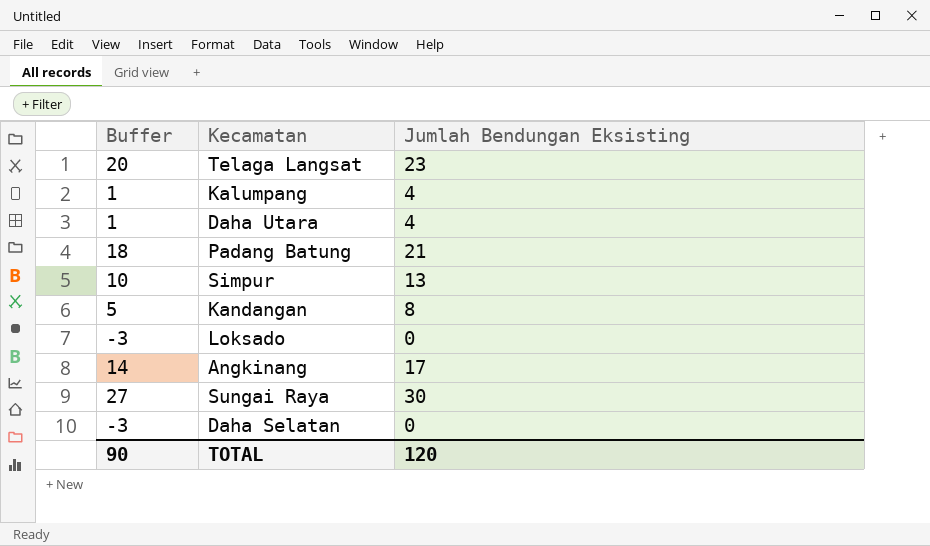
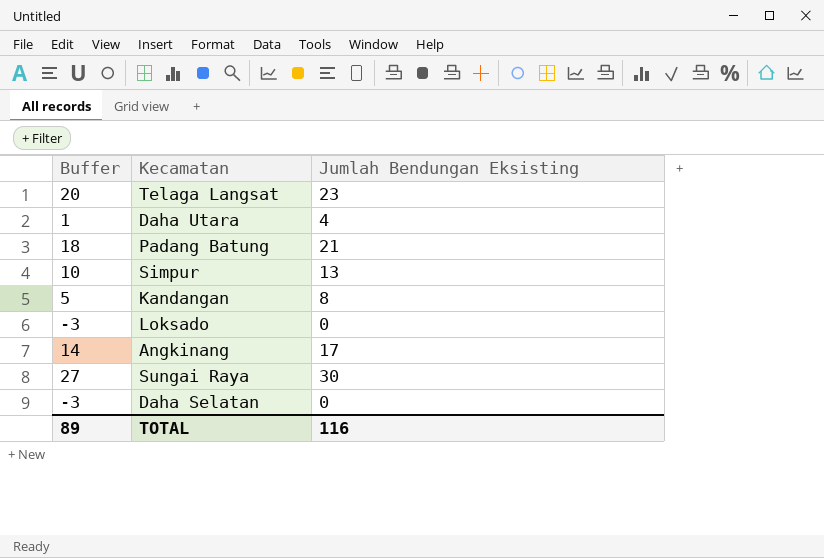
row Kalumpang: 1 | 4 -> none
TOTAL | Buffer: 90 -> 89
TOTAL | Jumlah Bendungan Eksisting: 120 -> 116

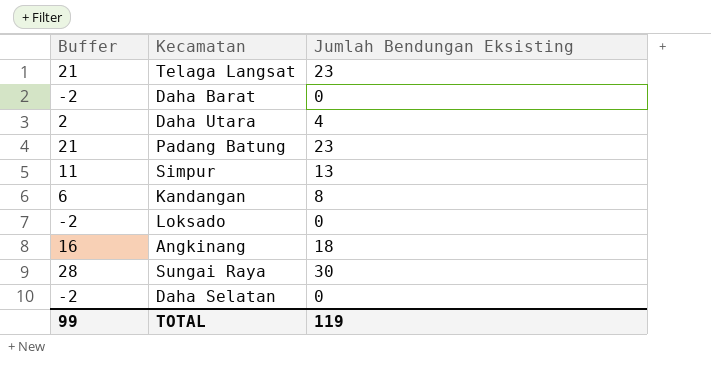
column Buffer | formula: [Jumlah Bendungan Eksisting] - 3 -> [Jumlah Bendungan Eksisting] - 2
row Daha Barat: none -> -2 | 0
Padang Batung | Jumlah Bendungan Eksisting: 21 -> 23
Angkinang | Jumlah Bendungan Eksisting: 17 -> 18
TOTAL | Buffer: 89 -> 99
TOTAL | Jumlah Bendungan Eksisting: 116 -> 119

